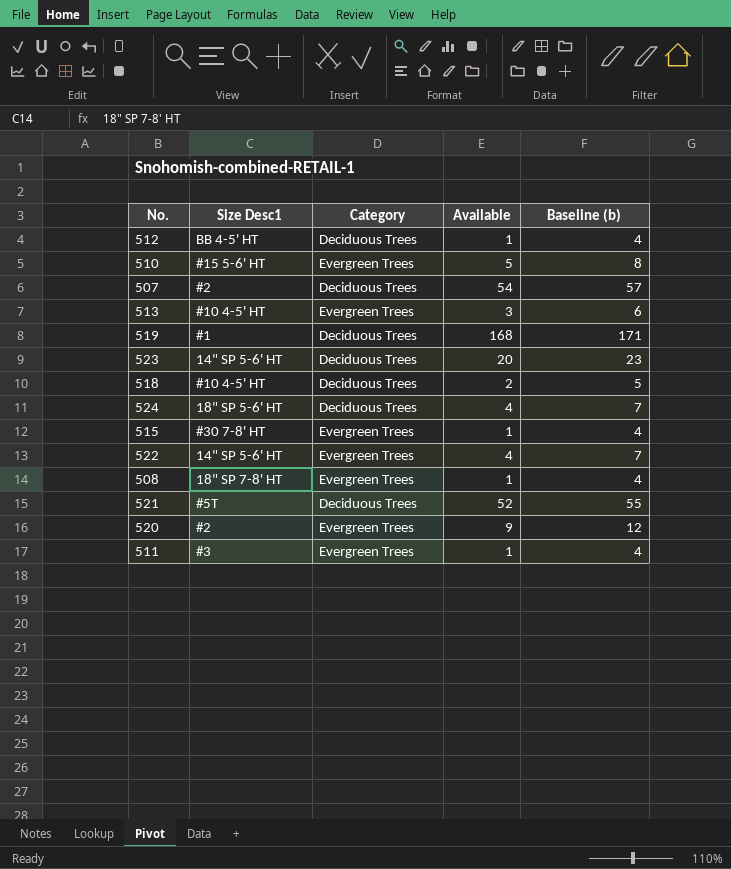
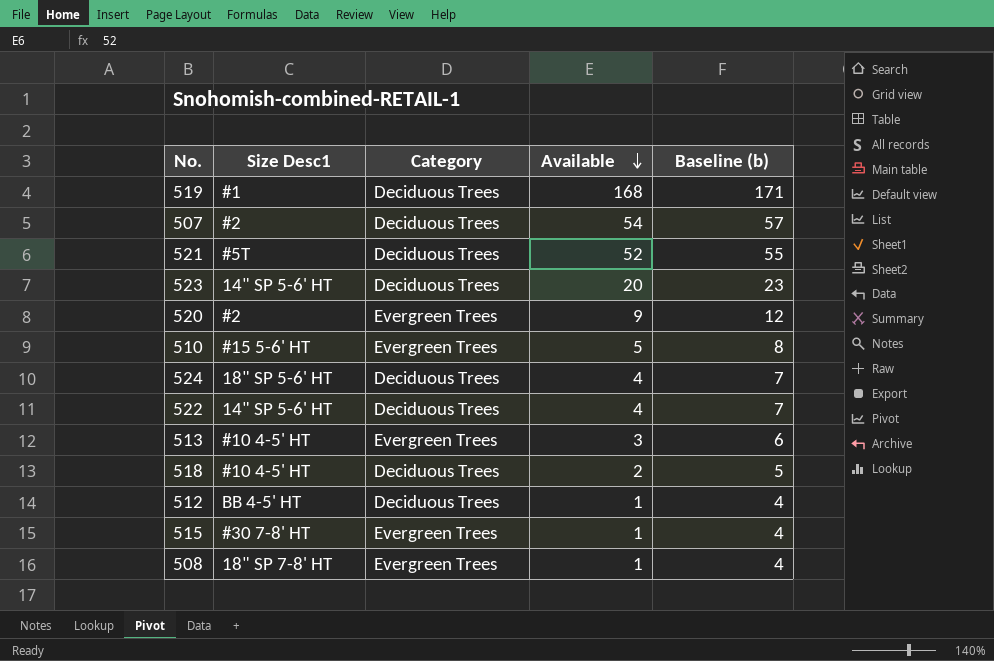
row order: none -> Available descending
row 511: #3 | Evergreen Trees | 1 | 4 -> none
522 | Category: Evergreen Trees -> Deciduous Trees

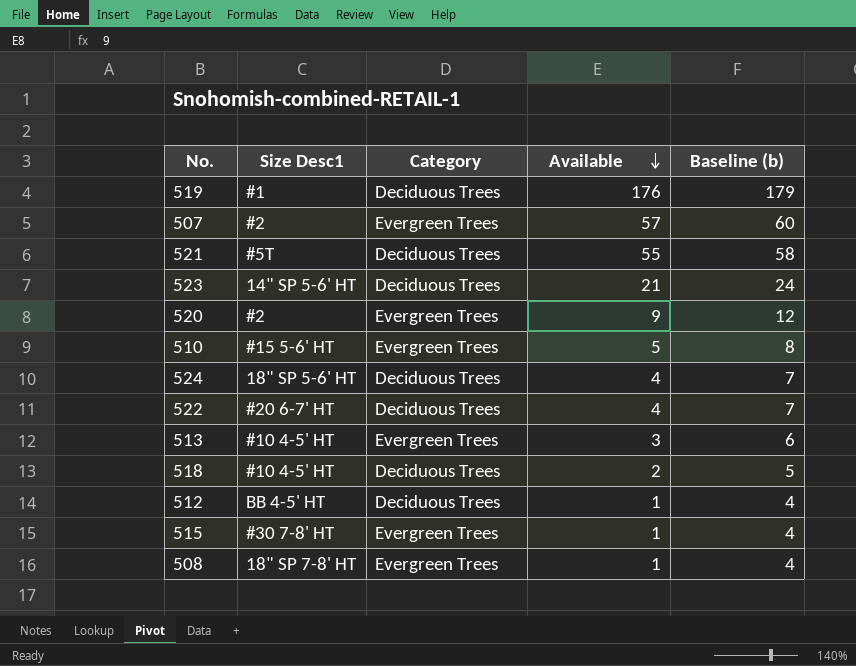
519 | Available: 168 -> 176
519 | Baseline (b): 171 -> 179
507 | Category: Deciduous Trees -> Evergreen Trees
507 | Available: 54 -> 57
507 | Baseline (b): 57 -> 60
521 | Available: 52 -> 55
521 | Baseline (b): 55 -> 58
523 | Available: 20 -> 21
523 | Baseline (b): 23 -> 24
522 | Size Desc1: 14" SP 5-6' HT -> #20 6-7' HT

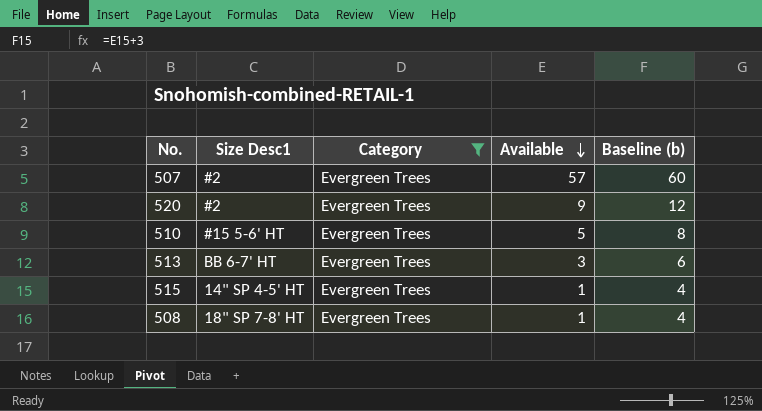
filter: none -> Category = Evergreen Trees
513 | Size Desc1: #10 4-5' HT -> BB 6-7' HT
515 | Size Desc1: #30 7-8' HT -> 14" SP 4-5' HT

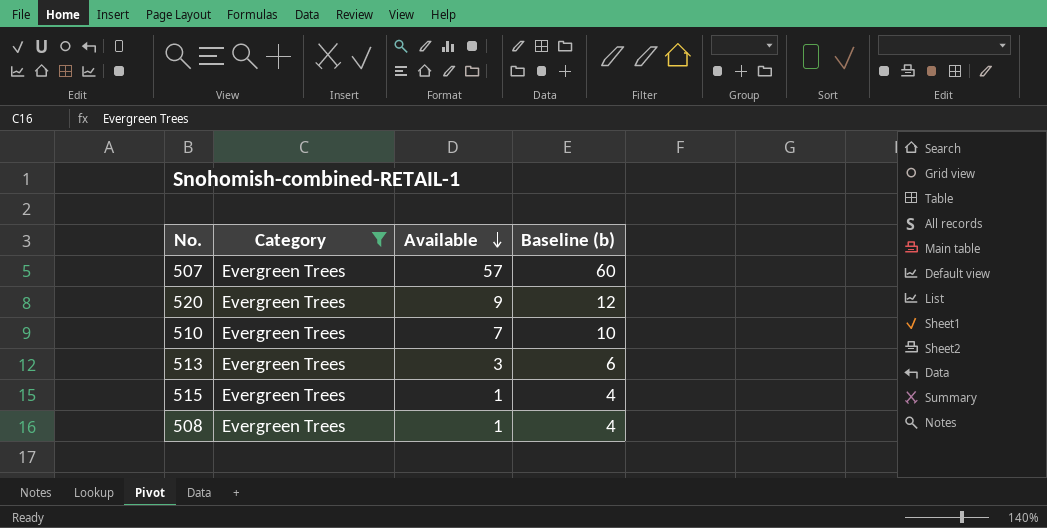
column Size Desc1 | position: 2 -> none
510 | Available: 5 -> 7
510 | Baseline (b): 8 -> 10

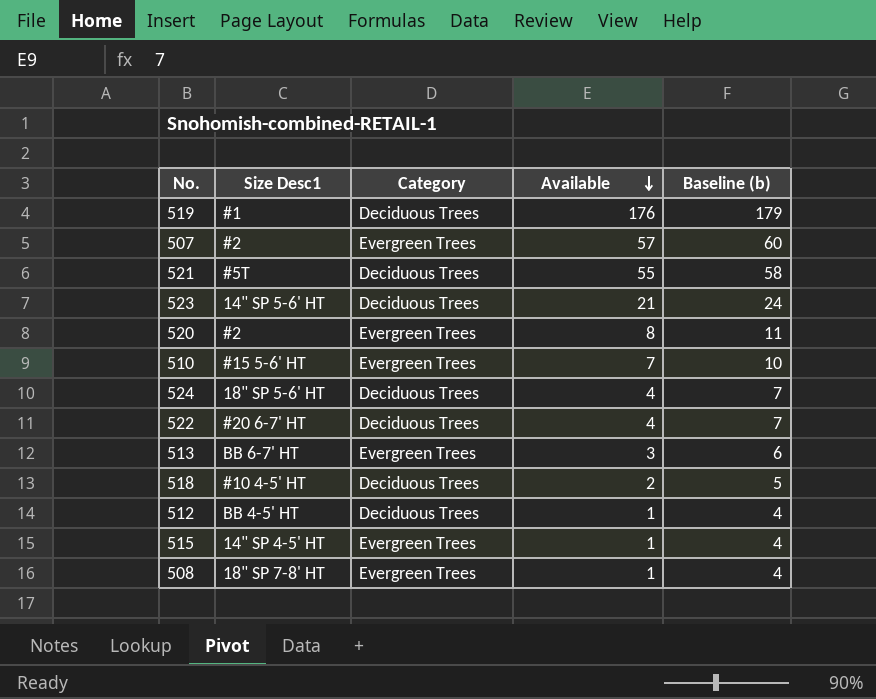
filter: Category = Evergreen Trees -> none
column Size Desc1 | position: none -> 2
520 | Available: 9 -> 8
520 | Baseline (b): 12 -> 11

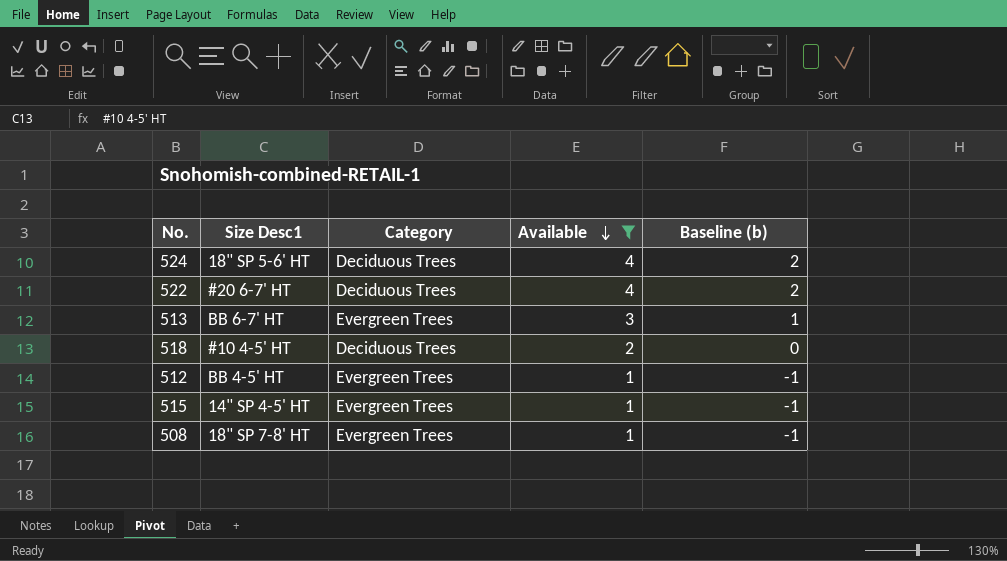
filter: none -> Available <= 4
column Baseline (b) | formula: [Available] + 3 -> [Available] - 2
512 | Category: Deciduous Trees -> Evergreen Trees

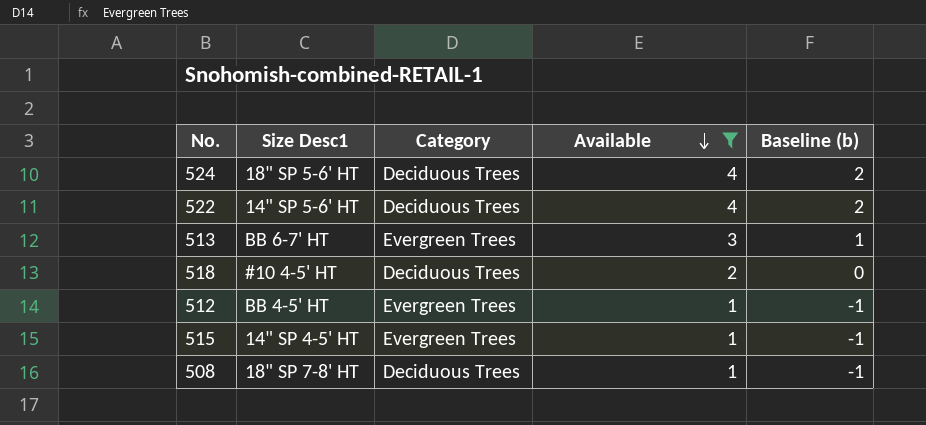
522 | Size Desc1: #20 6-7' HT -> 14" SP 5-6' HT
508 | Category: Evergreen Trees -> Deciduous Trees

